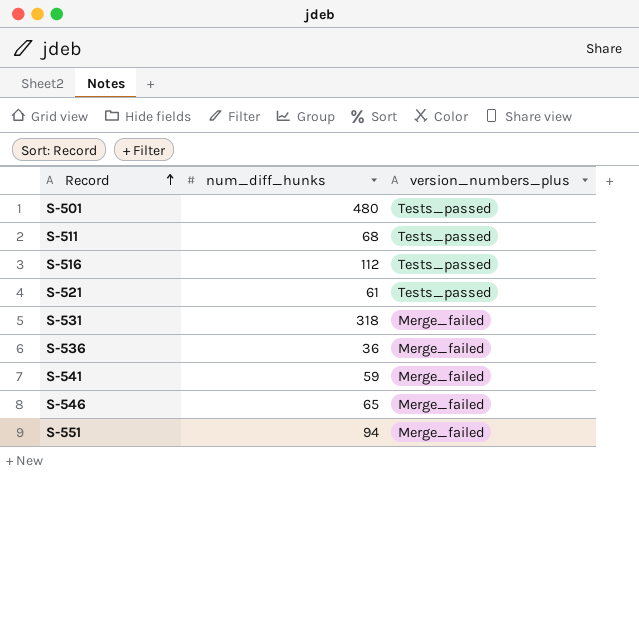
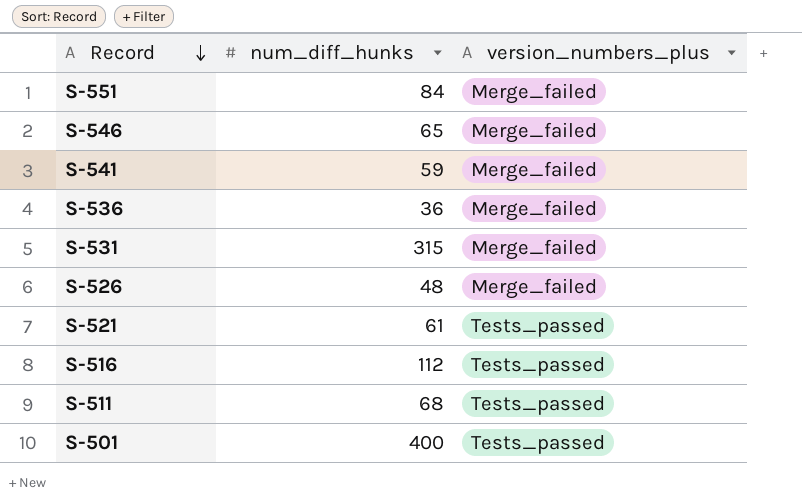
row order: Record ascending -> Record descending
S-551 | num_diff_hunks: 94 -> 84
S-531 | num_diff_hunks: 318 -> 315
row S-526: none -> 48 | Merge_failed
S-501 | num_diff_hunks: 480 -> 400

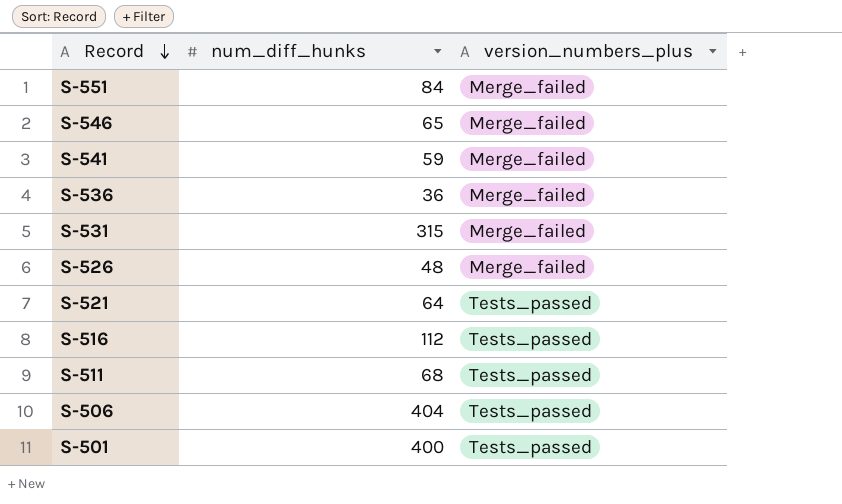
S-521 | num_diff_hunks: 61 -> 64
row S-506: none -> 404 | Tests_passed

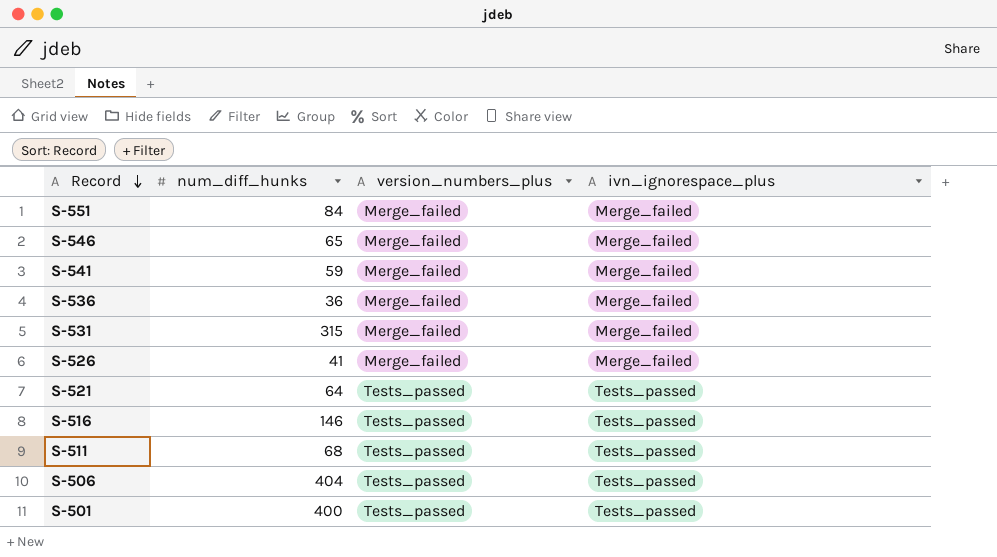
column ivn_ignorespace_plus | position: none -> 4
S-526 | num_diff_hunks: 48 -> 41
S-516 | num_diff_hunks: 112 -> 146

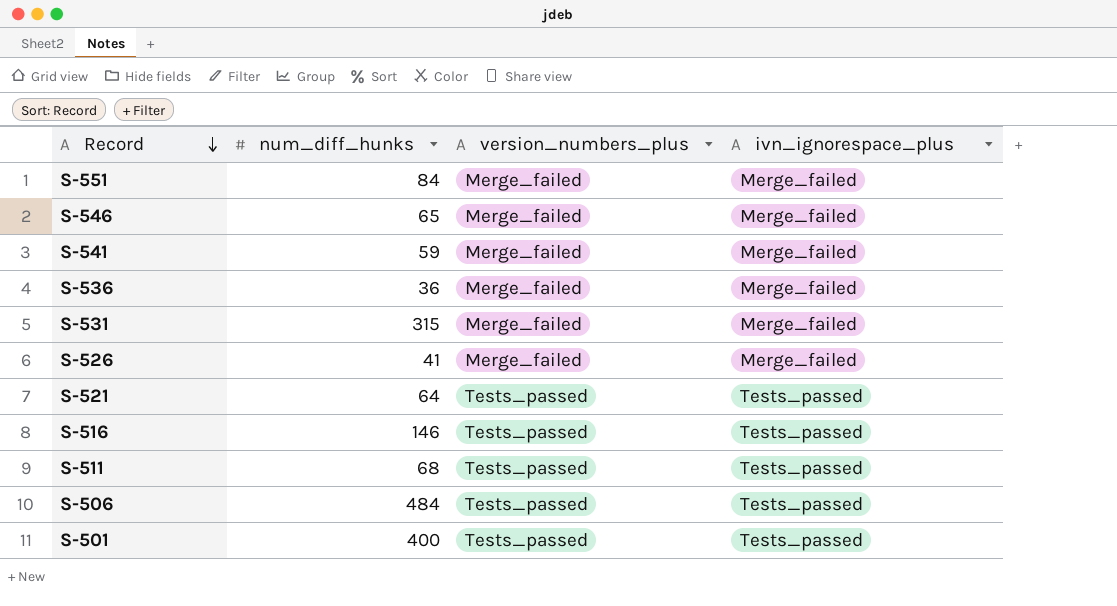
S-506 | num_diff_hunks: 404 -> 484

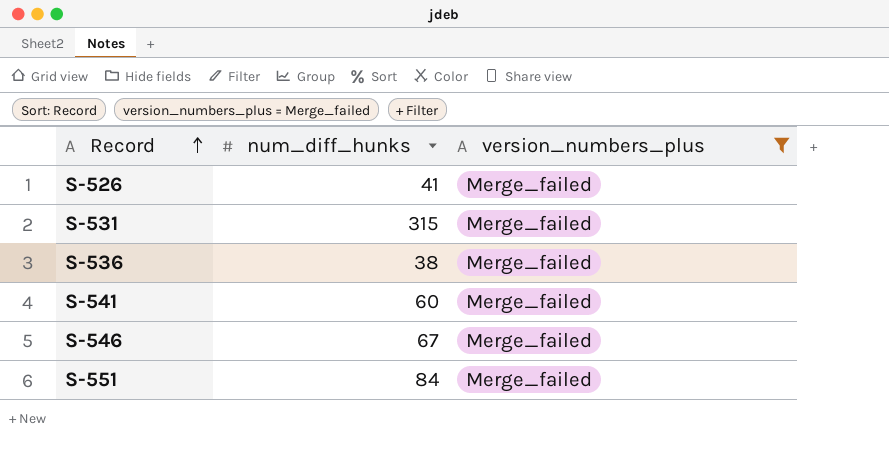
filter: none -> version_numbers_plus = Merge_failed
row order: Record descending -> Record ascending
column ivn_ignorespace_plus | position: 4 -> none
S-536 | num_diff_hunks: 36 -> 38
S-541 | num_diff_hunks: 59 -> 60
S-546 | num_diff_hunks: 65 -> 67

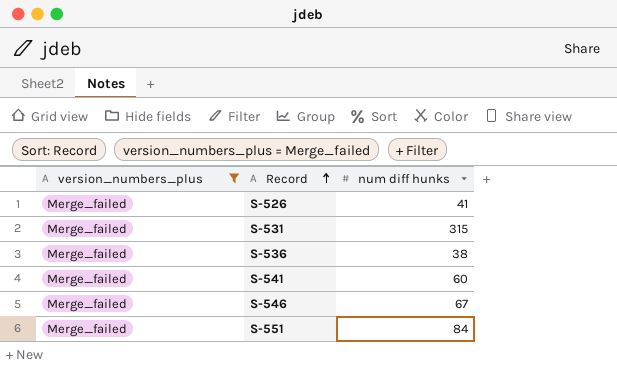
column version_numbers_plus | position: 3 -> 1
column name: num_diff_hunks -> num diff hunks

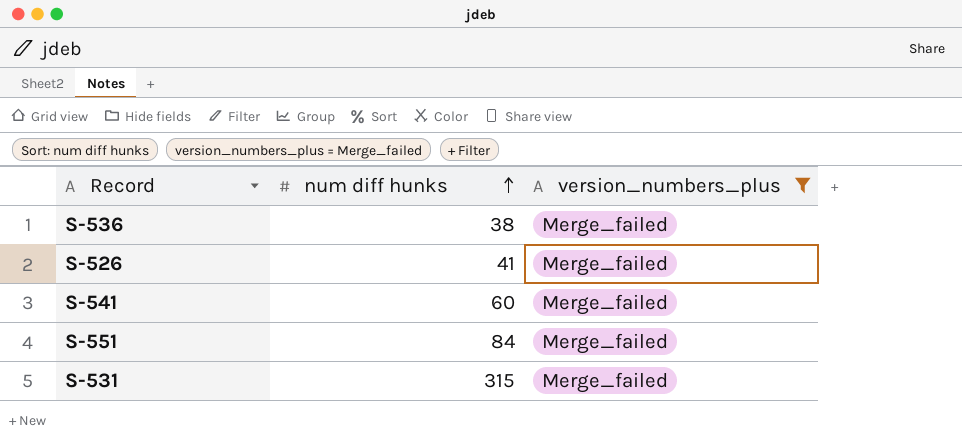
row order: Record ascending -> num diff hunks ascending
column version_numbers_plus | position: 1 -> 3
row S-546: Merge_failed | 67 -> none

